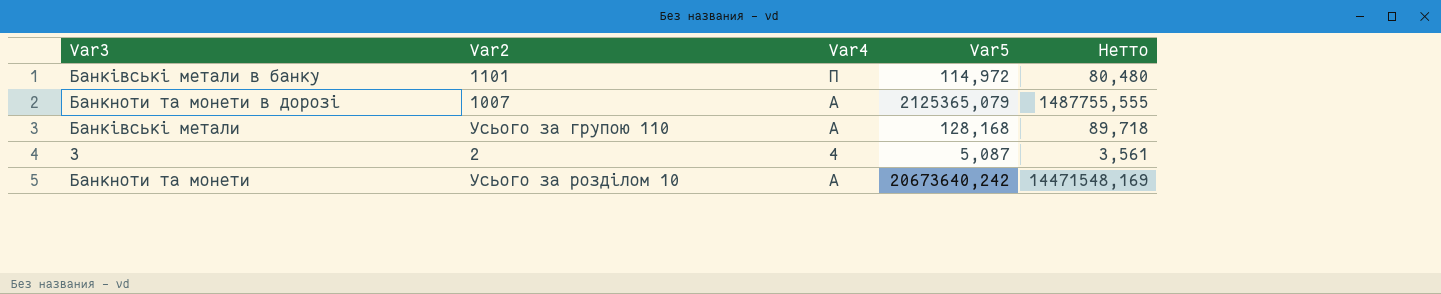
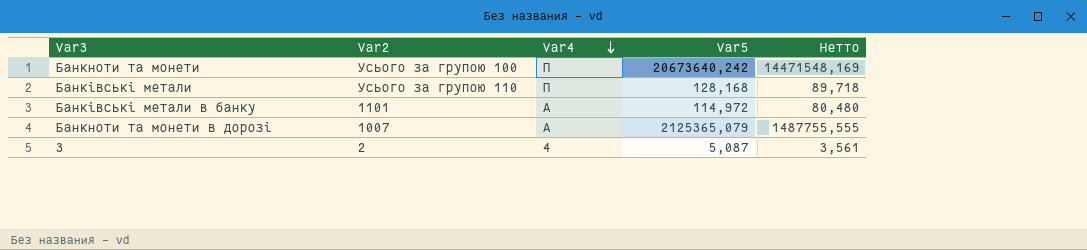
row order: none -> Var4 descending
Банкноти та монети | Var2: Усього за розділом 10 -> Усього за групою 100
Банкноти та монети | Var4: A -> П
Банківські метали | Var4: A -> П
Банківські метали в банку | Var4: П -> A

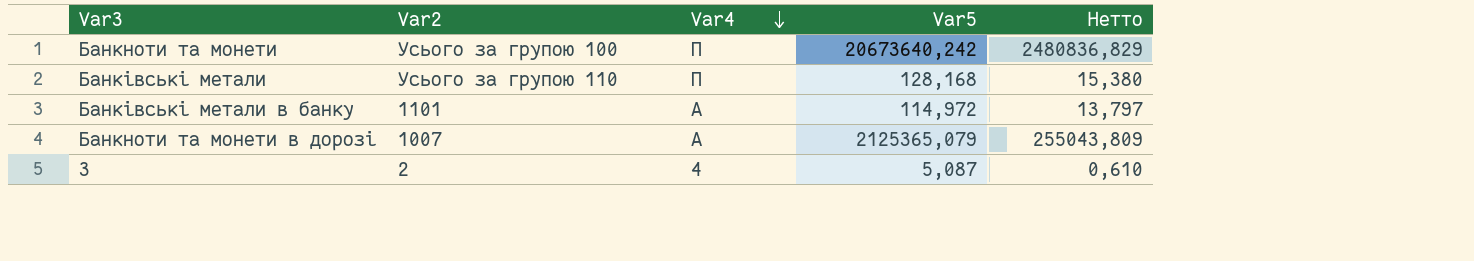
column Нетто | formula: [Var5] * 0,7 -> [Var5] * 0,12

